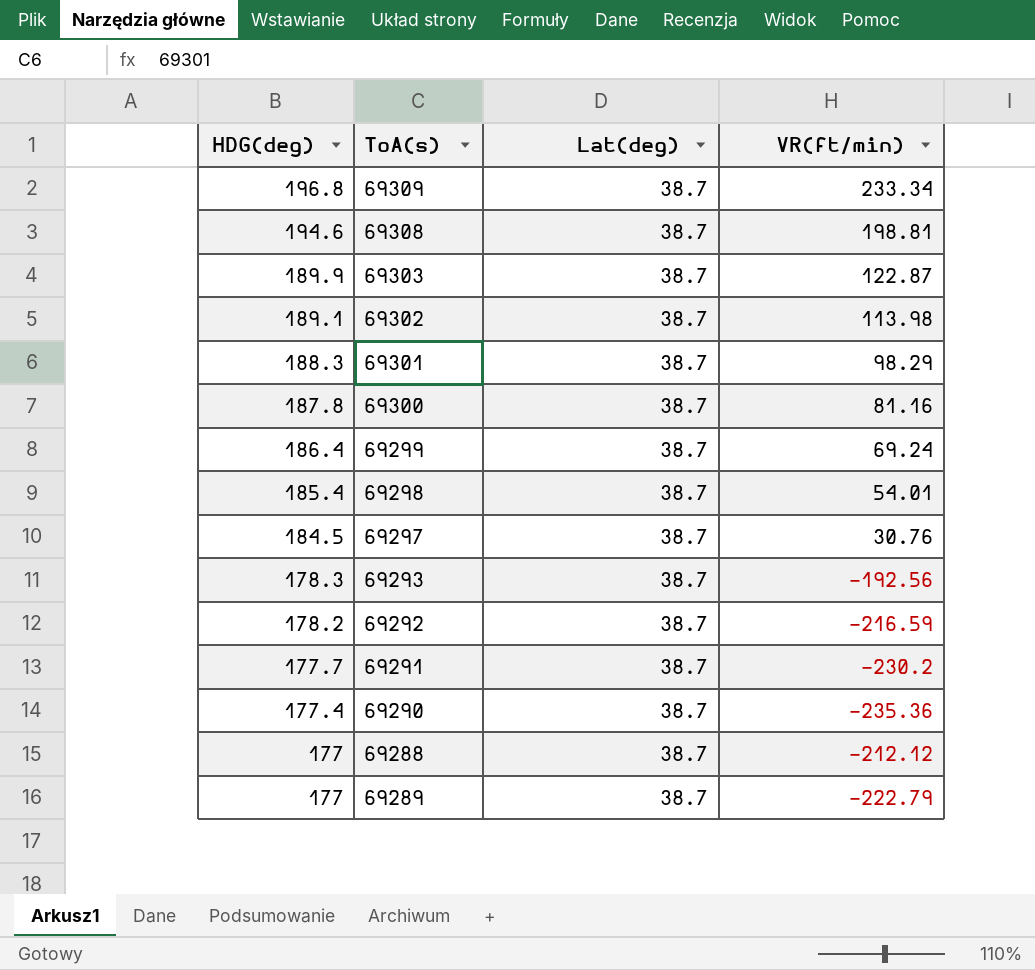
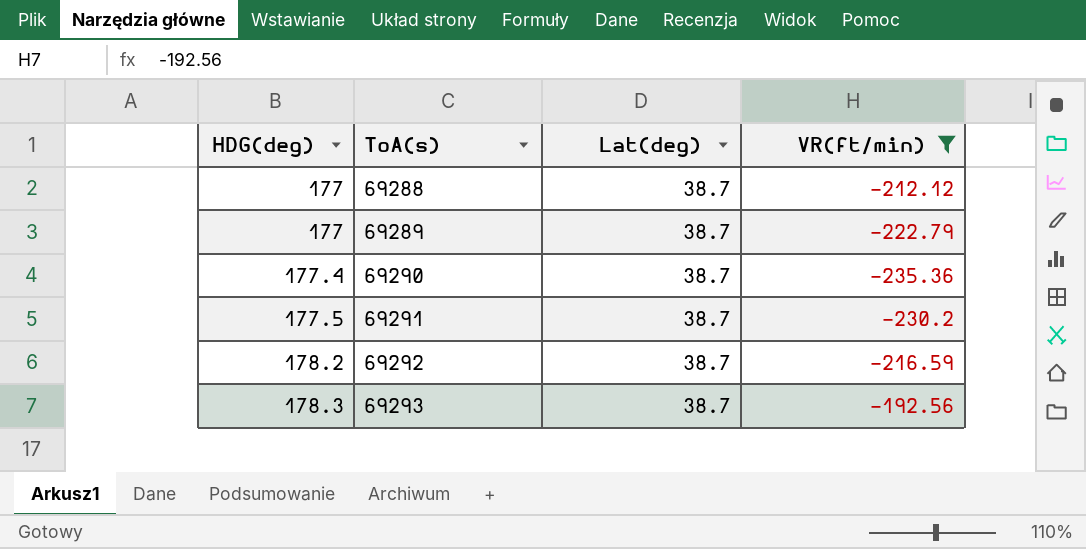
filter: none -> VR(ft/min) <= -192.56
row order: HDG(deg) descending -> HDG(deg) ascending
69291 | HDG(deg): 177.7 -> 177.5

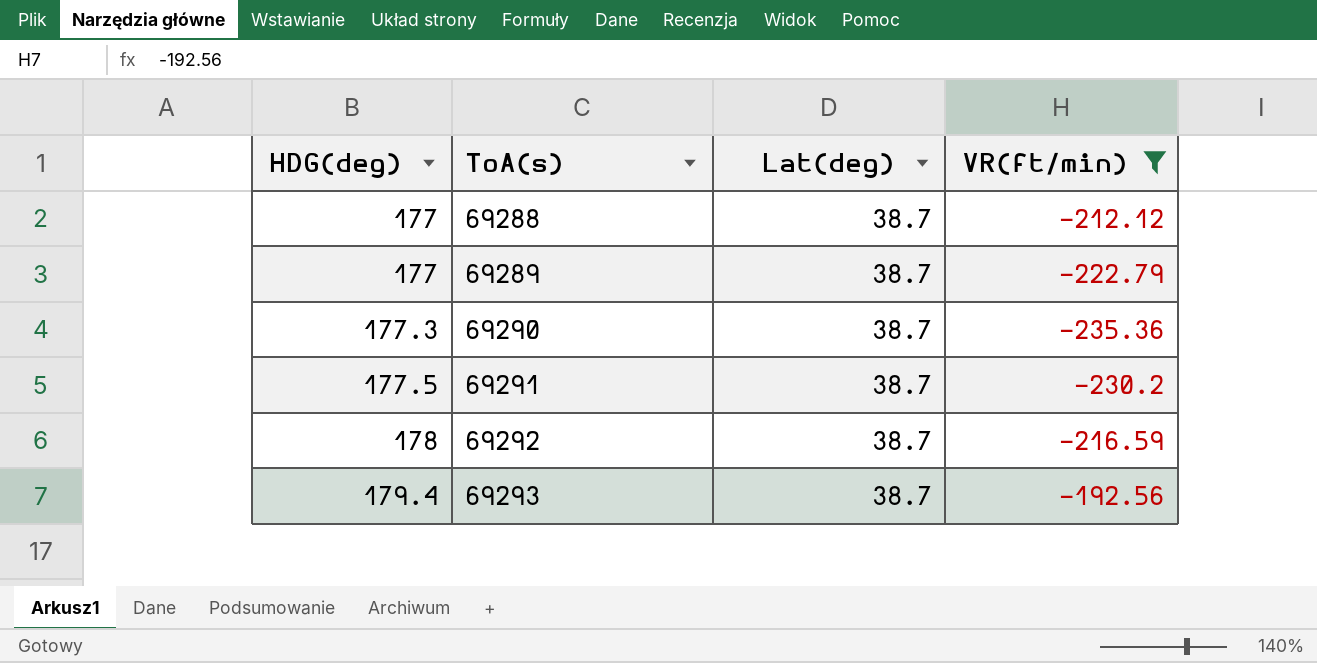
69290 | HDG(deg): 177.4 -> 177.3
69292 | HDG(deg): 178.2 -> 178
69293 | HDG(deg): 178.3 -> 179.4

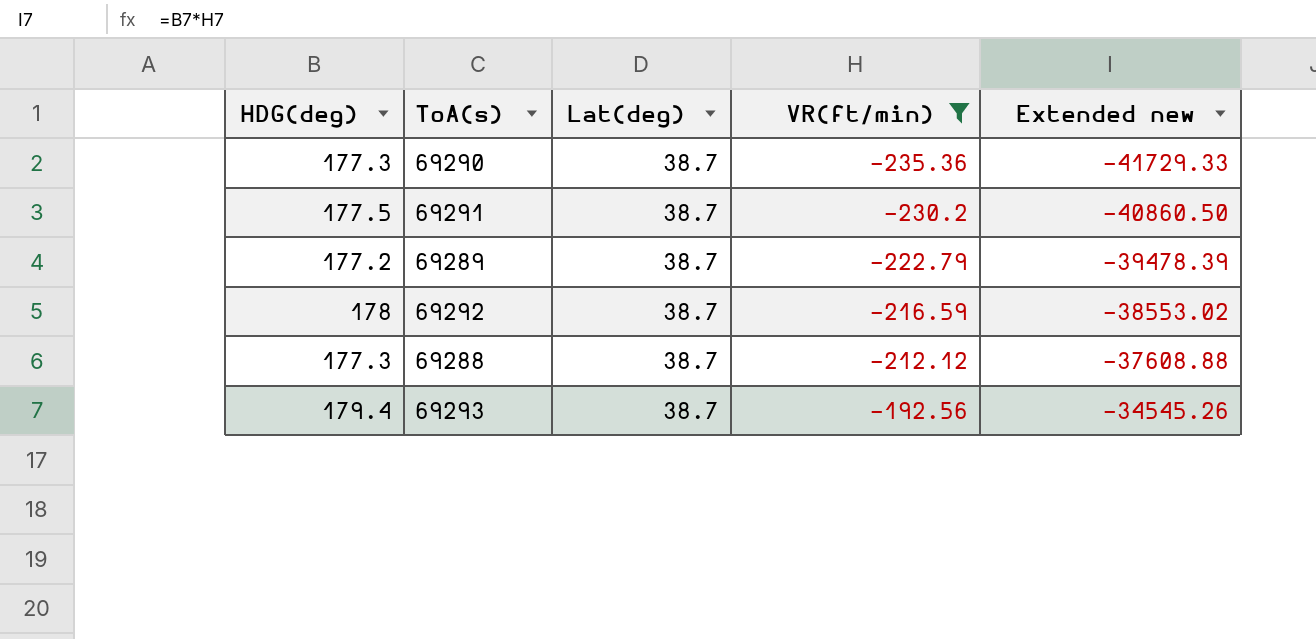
row order: HDG(deg) ascending -> VR(ft/min) ascending
column Extended new | formula: none -> [HDG(deg)] * [VR(ft/min)]
69289 | HDG(deg): 177 -> 177.2
69288 | HDG(deg): 177 -> 177.3

